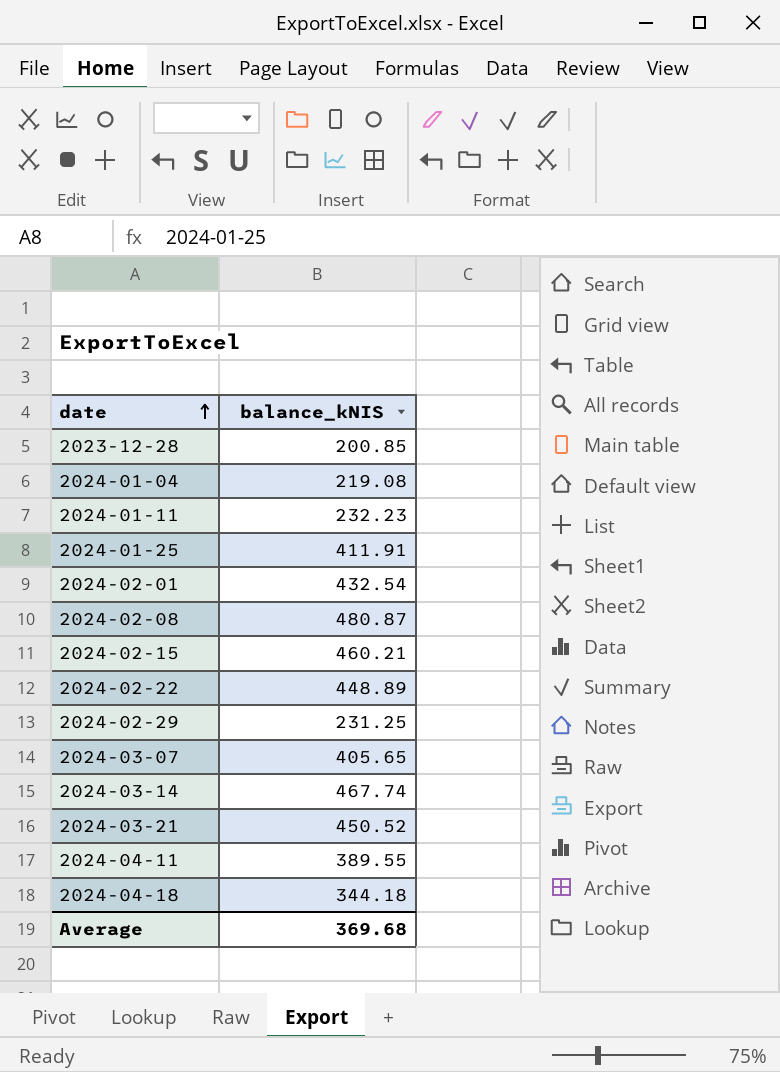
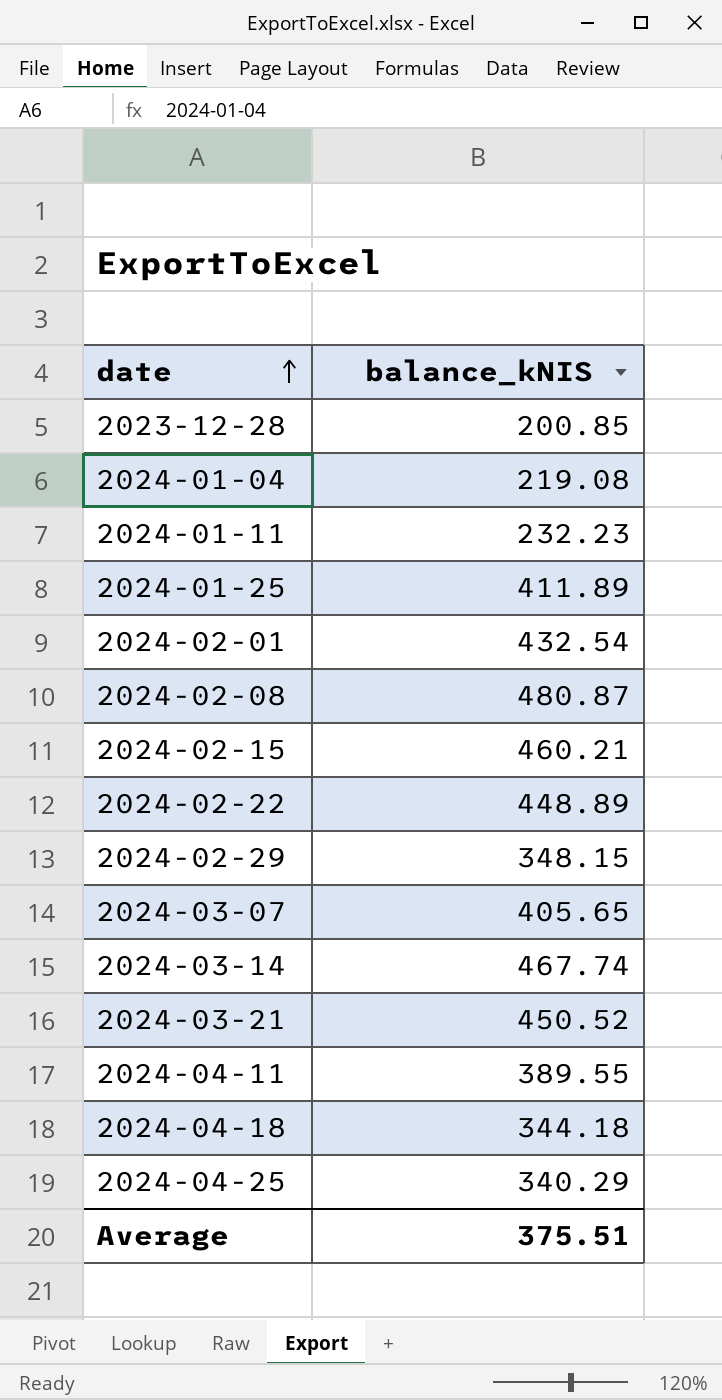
2024-01-25 | balance_kNIS: 411.91 -> 411.89
2024-02-29 | balance_kNIS: 231.25 -> 348.15
row 2024-04-25: none -> 340.29
Average | balance_kNIS: 369.68 -> 375.51

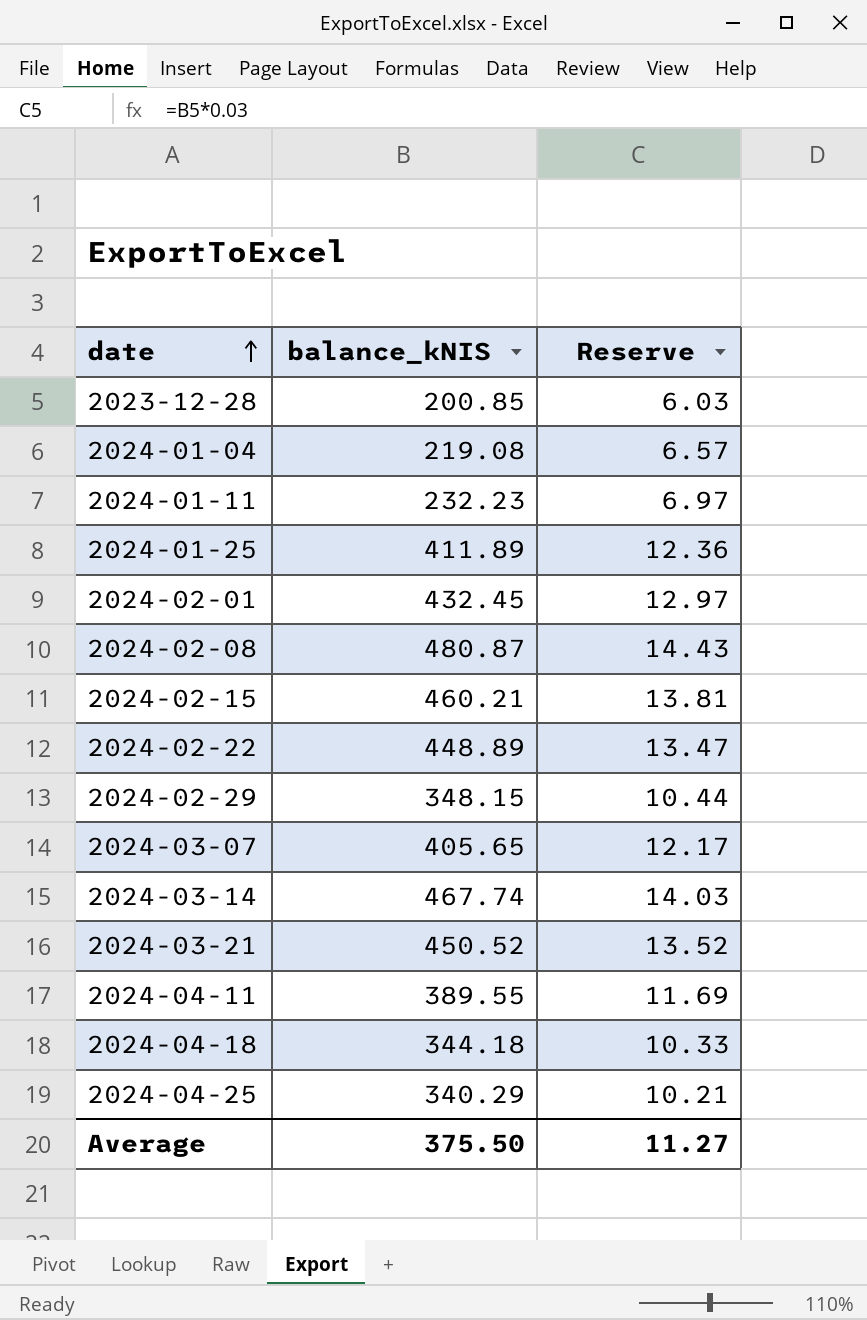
column Reserve | formula: none -> [balance_kNIS] * 0.03
2024-02-01 | balance_kNIS: 432.54 -> 432.45
Average | balance_kNIS: 375.51 -> 375.50

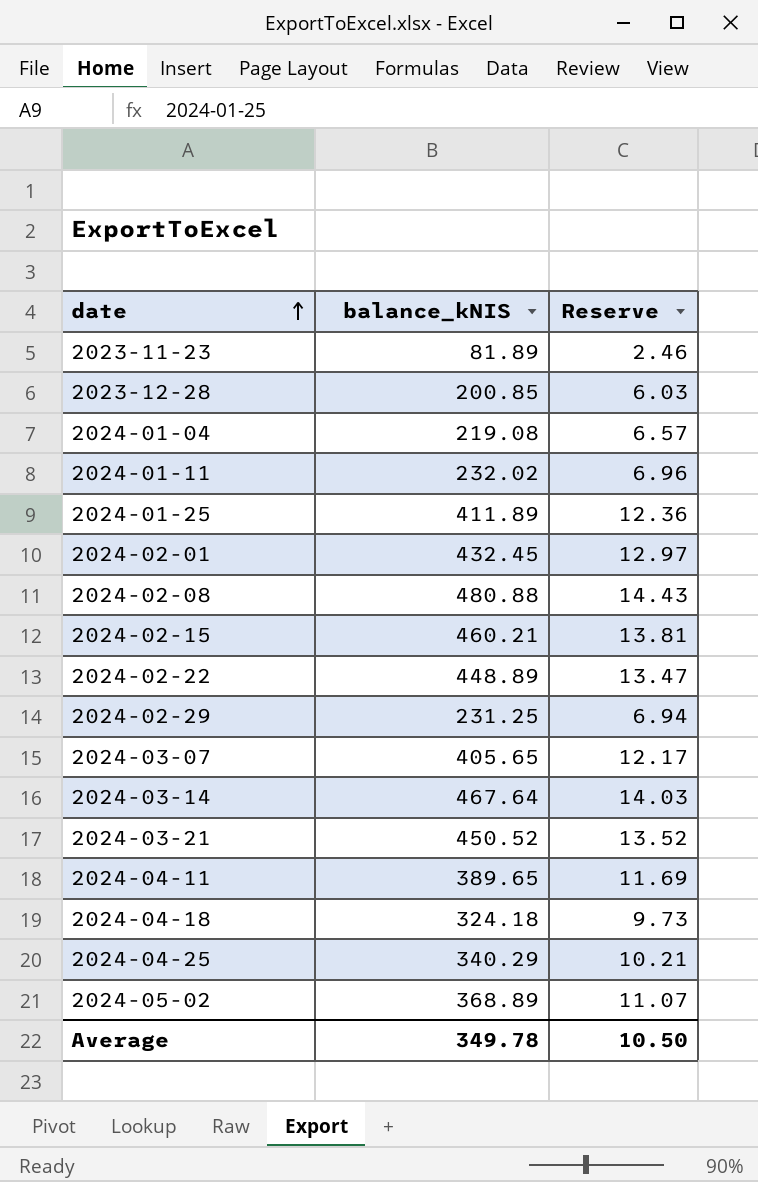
row 2023-11-23: none -> 81.89 | 2.46
2024-01-11 | balance_kNIS: 232.23 -> 232.02
2024-01-11 | Reserve: 6.97 -> 6.96
2024-02-08 | balance_kNIS: 480.87 -> 480.88
2024-02-29 | balance_kNIS: 348.15 -> 231.25
2024-02-29 | Reserve: 10.44 -> 6.94
2024-03-14 | balance_kNIS: 467.74 -> 467.64
2024-04-11 | balance_kNIS: 389.55 -> 389.65
2024-04-18 | balance_kNIS: 344.18 -> 324.18
2024-04-18 | Reserve: 10.33 -> 9.73
row 2024-05-02: none -> 368.89 | 11.07
Average | balance_kNIS: 375.50 -> 349.78
Average | Reserve: 11.27 -> 10.50

